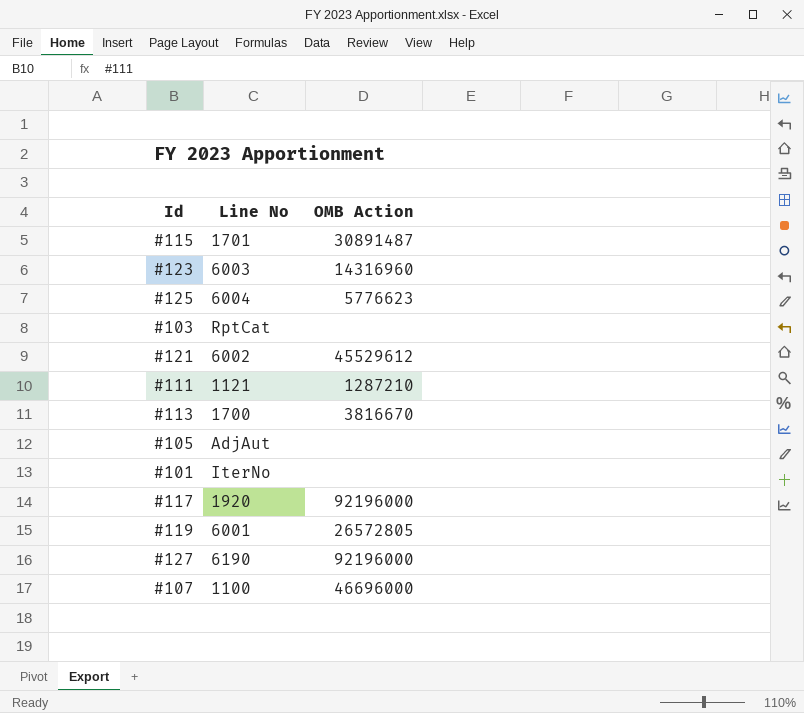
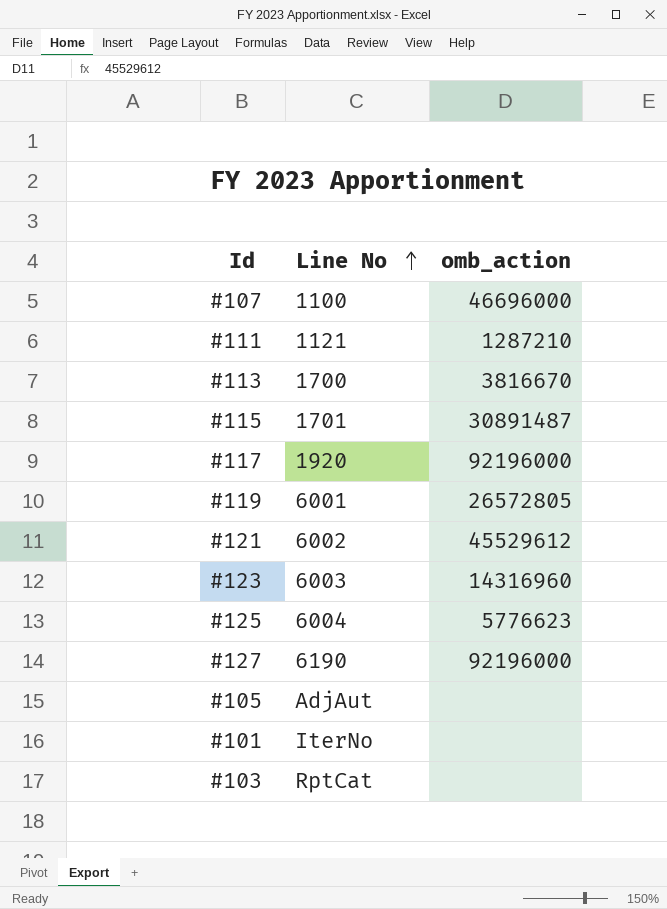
row order: none -> Line No ascending
column name: OMB Action -> omb_action

